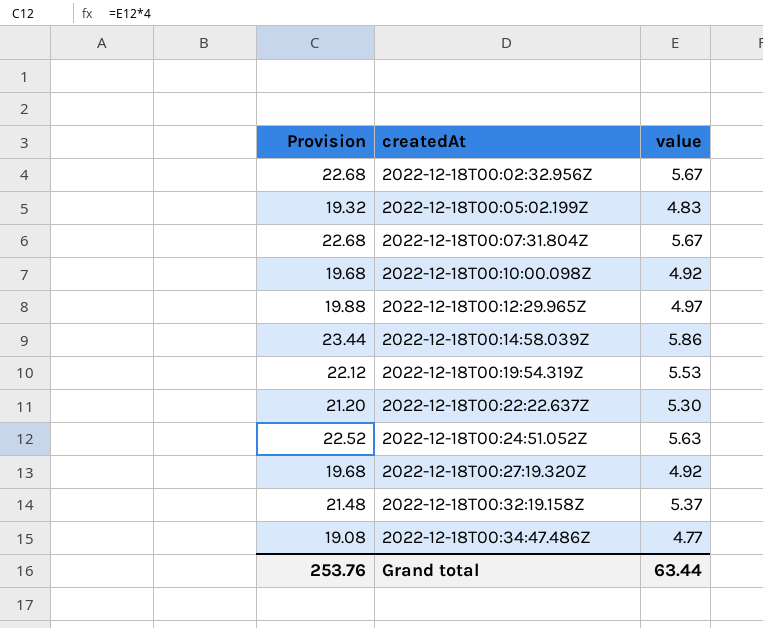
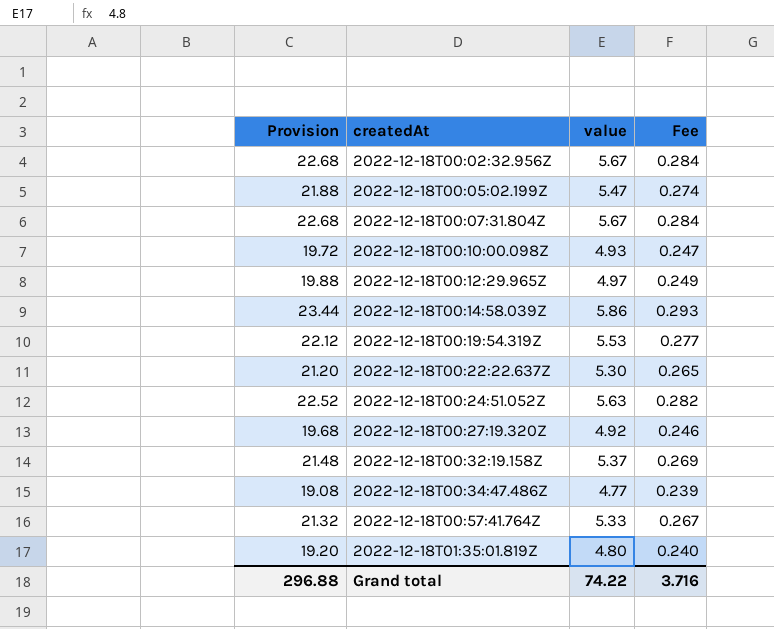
column Fee | formula: none -> [value] * 0.05
2022-12-18T00:05:02.199Z | Provision: 19.32 -> 21.88
2022-12-18T00:05:02.199Z | value: 4.83 -> 5.47
2022-12-18T00:10:00.098Z | Provision: 19.68 -> 19.72
2022-12-18T00:10:00.098Z | value: 4.92 -> 4.93
row 2022-12-18T00:57:41.764Z: none -> 21.32 | 5.33 | 0.267
row 2022-12-18T01:35:01.819Z: none -> 19.20 | 4.80 | 0.240
Grand total | Provision: 253.76 -> 296.88
Grand total | value: 63.44 -> 74.22

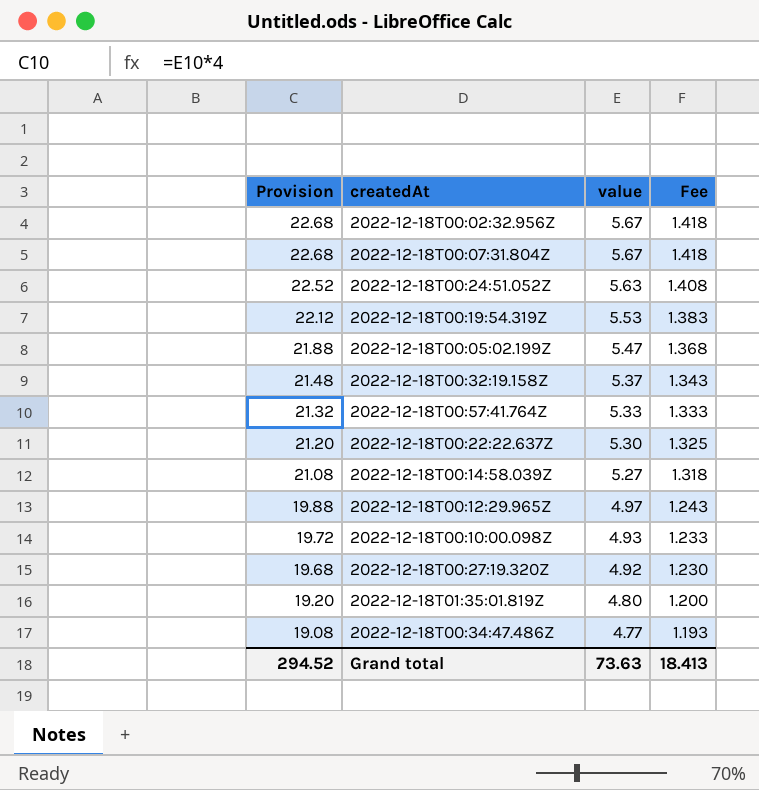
row order: createdAt ascending -> Provision descending
column Fee | formula: [value] * 0.05 -> [value] * 0.25
2022-12-18T00:14:58.039Z | Provision: 23.44 -> 21.08
2022-12-18T00:14:58.039Z | value: 5.86 -> 5.27
Grand total | Provision: 296.88 -> 294.52
Grand total | value: 74.22 -> 73.63
Grand total | Fee: 3.716 -> 18.413

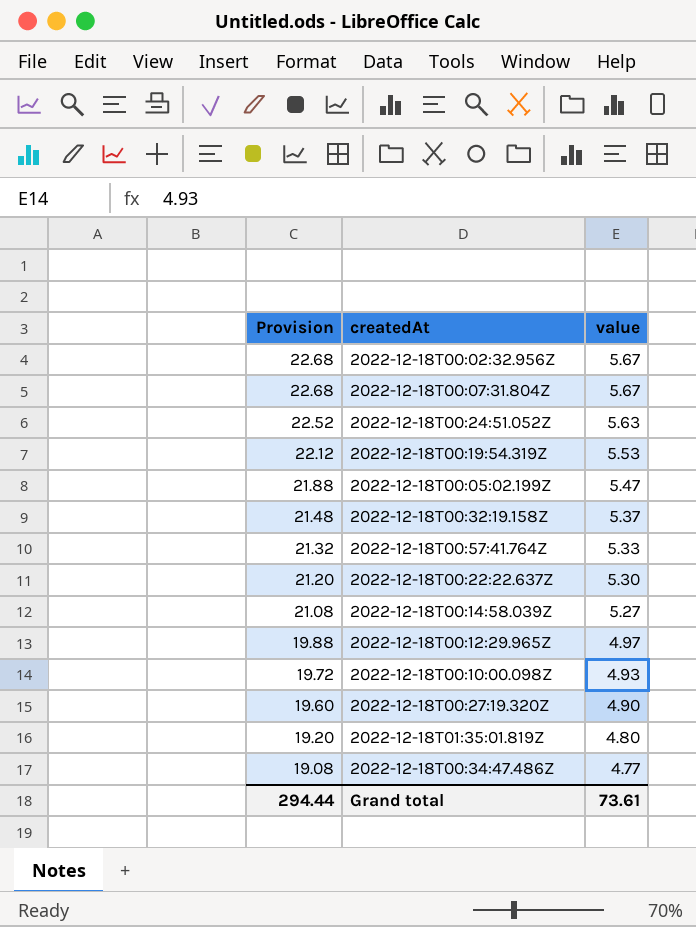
column Fee | formula: [value] * 0.25 -> none
2022-12-18T00:27:19.320Z | Provision: 19.68 -> 19.60
2022-12-18T00:27:19.320Z | value: 4.92 -> 4.90
Grand total | Provision: 294.52 -> 294.44
Grand total | value: 73.63 -> 73.61

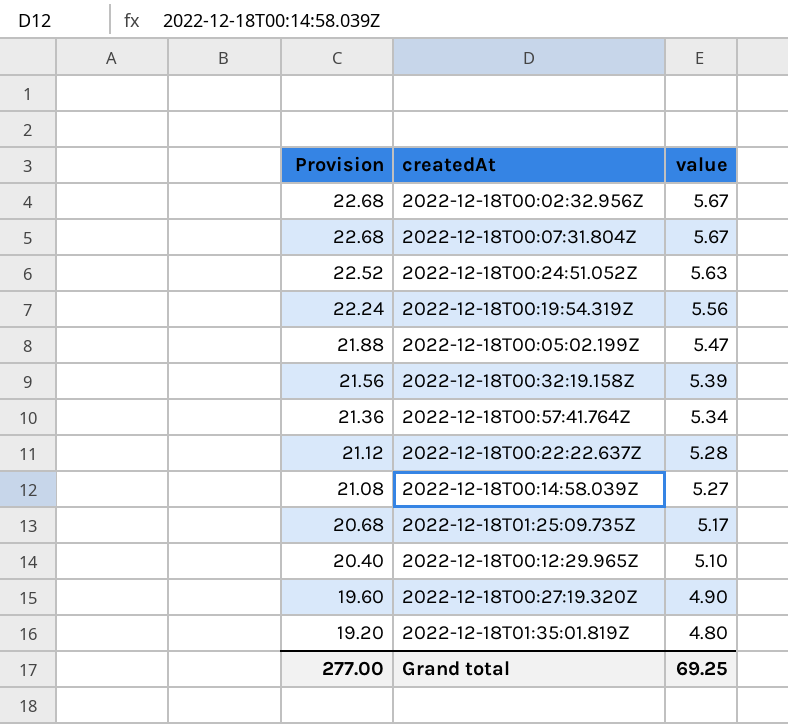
row 2022-12-18T00:10:00.098Z: 19.72 | 4.93 -> none
row 2022-12-18T00:34:47.486Z: 19.08 | 4.77 -> none
2022-12-18T00:19:54.319Z | Provision: 22.12 -> 22.24
2022-12-18T00:19:54.319Z | value: 5.53 -> 5.56
2022-12-18T00:32:19.158Z | Provision: 21.48 -> 21.56
2022-12-18T00:32:19.158Z | value: 5.37 -> 5.39
2022-12-18T00:57:41.764Z | Provision: 21.32 -> 21.36
2022-12-18T00:57:41.764Z | value: 5.33 -> 5.34
2022-12-18T00:22:22.637Z | Provision: 21.20 -> 21.12
2022-12-18T00:22:22.637Z | value: 5.30 -> 5.28
row 2022-12-18T01:25:09.735Z: none -> 20.68 | 5.17
2022-12-18T00:12:29.965Z | Provision: 19.88 -> 20.40
2022-12-18T00:12:29.965Z | value: 4.97 -> 5.10
Grand total | Provision: 294.44 -> 277.00
Grand total | value: 73.61 -> 69.25

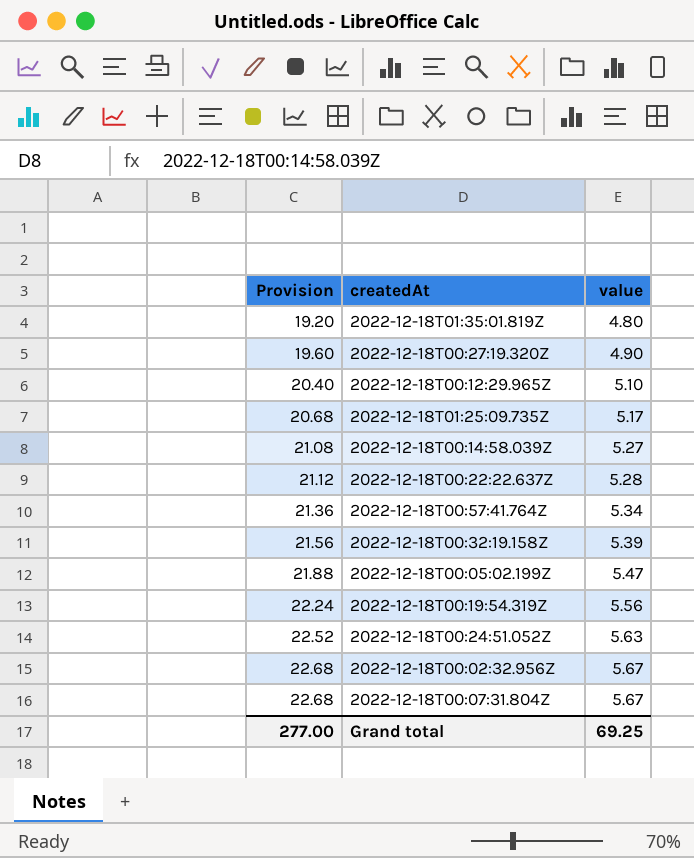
row order: Provision descending -> Provision ascending

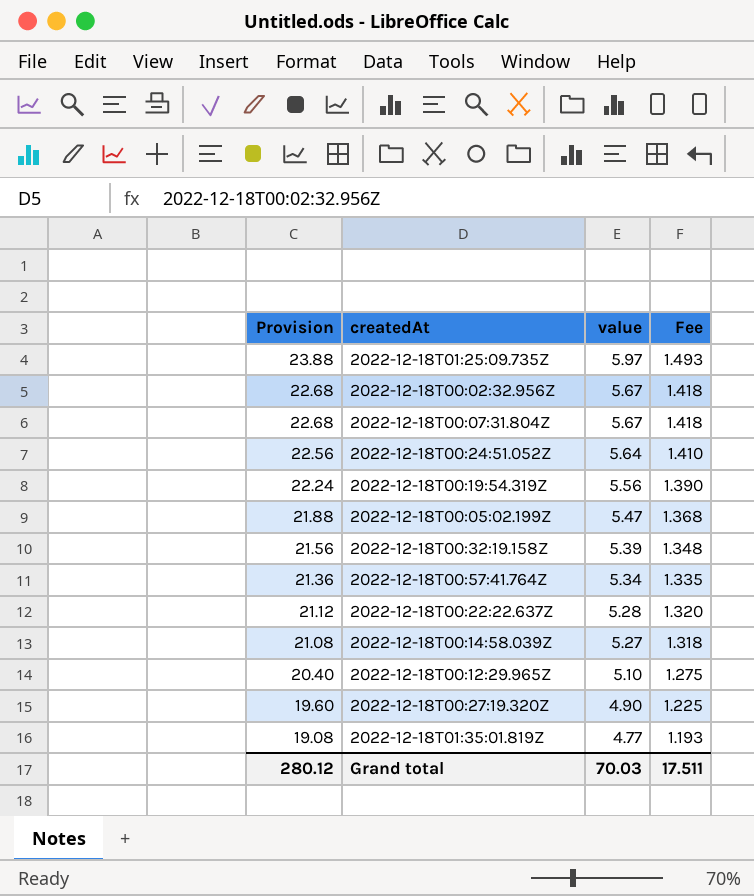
row order: Provision ascending -> Provision descending
column Fee | formula: none -> [value] * 0.25
2022-12-18T01:25:09.735Z | Provision: 20.68 -> 23.88
2022-12-18T01:25:09.735Z | value: 5.17 -> 5.97
2022-12-18T00:24:51.052Z | Provision: 22.52 -> 22.56
2022-12-18T00:24:51.052Z | value: 5.63 -> 5.64
2022-12-18T01:35:01.819Z | Provision: 19.20 -> 19.08
2022-12-18T01:35:01.819Z | value: 4.80 -> 4.77
Grand total | Provision: 277.00 -> 280.12
Grand total | value: 69.25 -> 70.03

